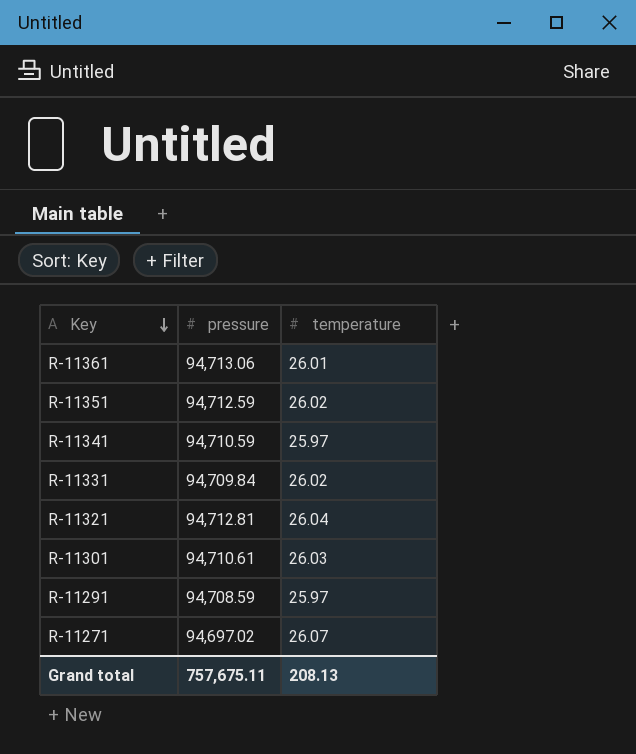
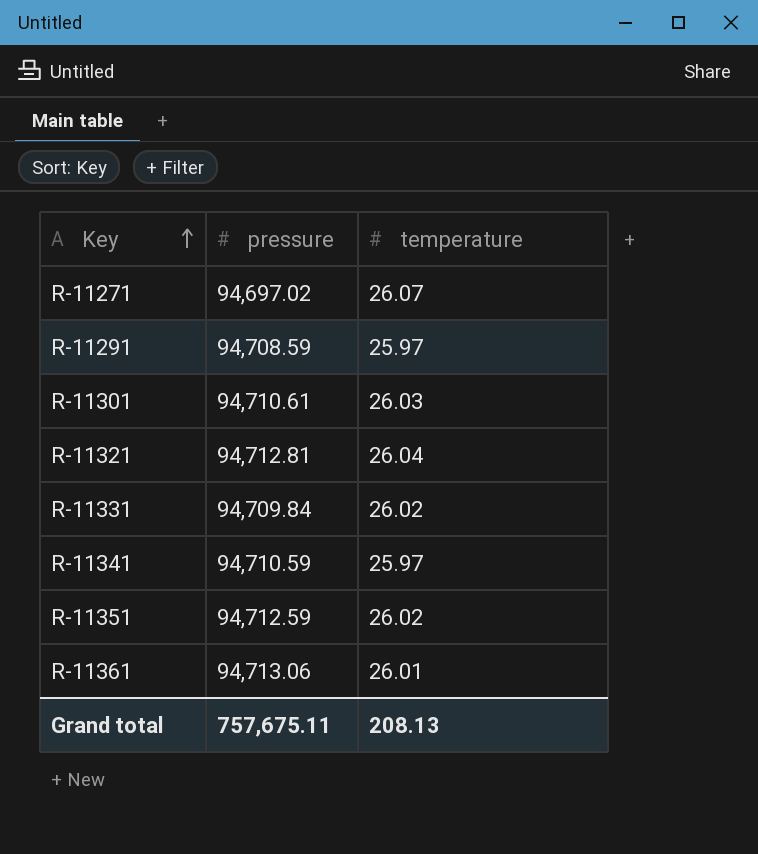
row order: Key descending -> Key ascending

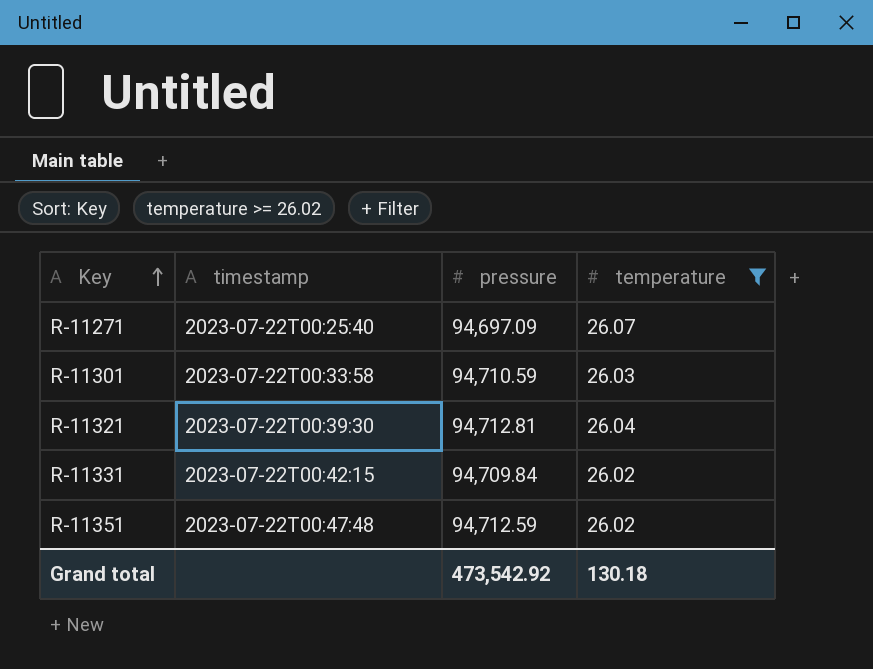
filter: none -> temperature >= 26.02
column timestamp | position: none -> 2
R-11271 | pressure: 94,697.02 -> 94,697.09
R-11301 | pressure: 94,710.61 -> 94,710.59
Grand total | pressure: 757,675.11 -> 473,542.92
Grand total | temperature: 208.13 -> 130.18

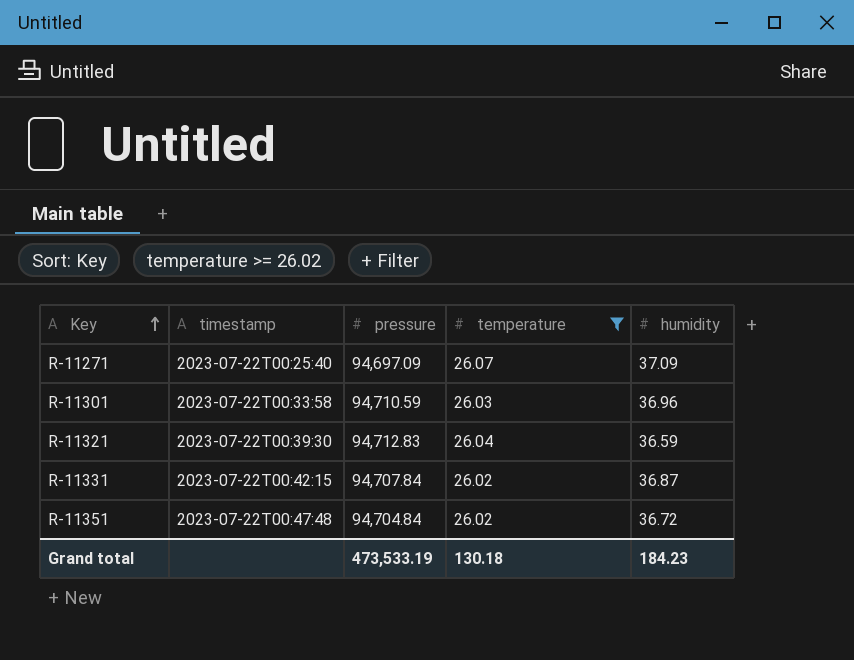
column humidity | position: none -> 5
R-11321 | pressure: 94,712.81 -> 94,712.83
R-11331 | pressure: 94,709.84 -> 94,707.84
R-11351 | pressure: 94,712.59 -> 94,704.84
Grand total | pressure: 473,542.92 -> 473,533.19

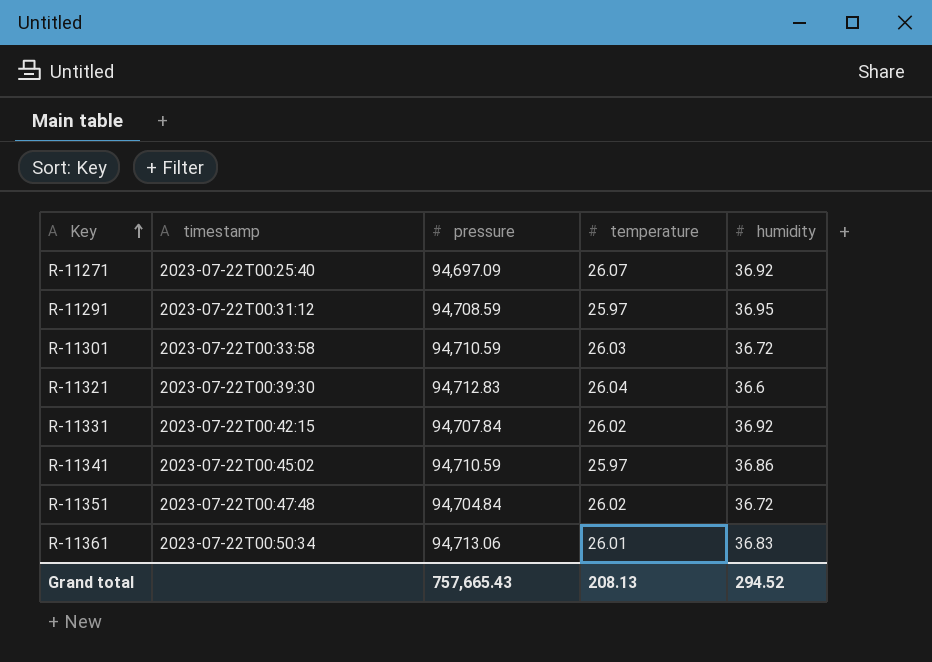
filter: temperature >= 26.02 -> none
R-11271 | humidity: 37.09 -> 36.92
R-11301 | humidity: 36.96 -> 36.72
R-11321 | humidity: 36.59 -> 36.6
R-11331 | humidity: 36.87 -> 36.92
Grand total | pressure: 473,533.19 -> 757,665.43
Grand total | temperature: 130.18 -> 208.13
Grand total | humidity: 184.23 -> 294.52

